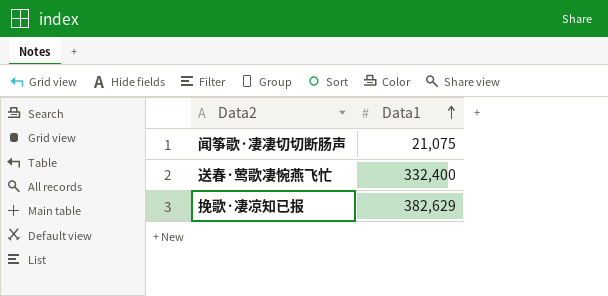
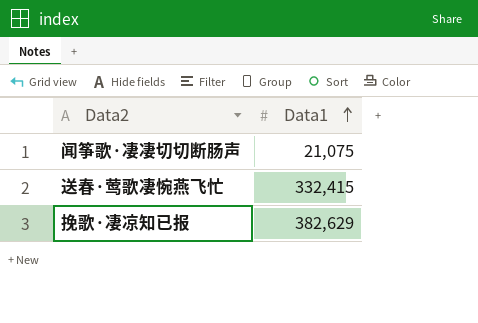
送春·莺歌凄惋燕飞忙 | Data1: 332,400 -> 332,415

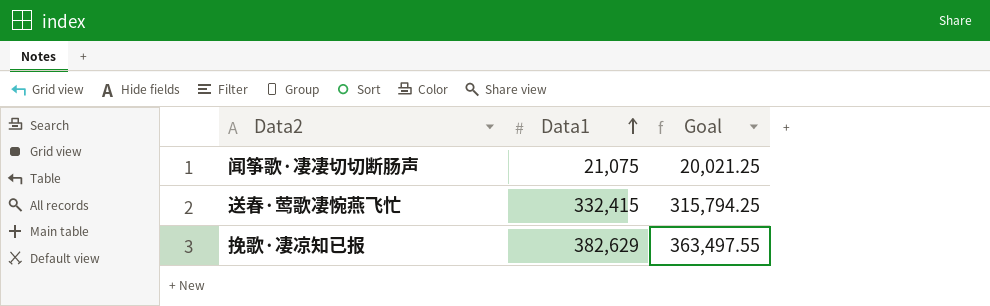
column Goal | formula: none -> [Data1] * 0.95

